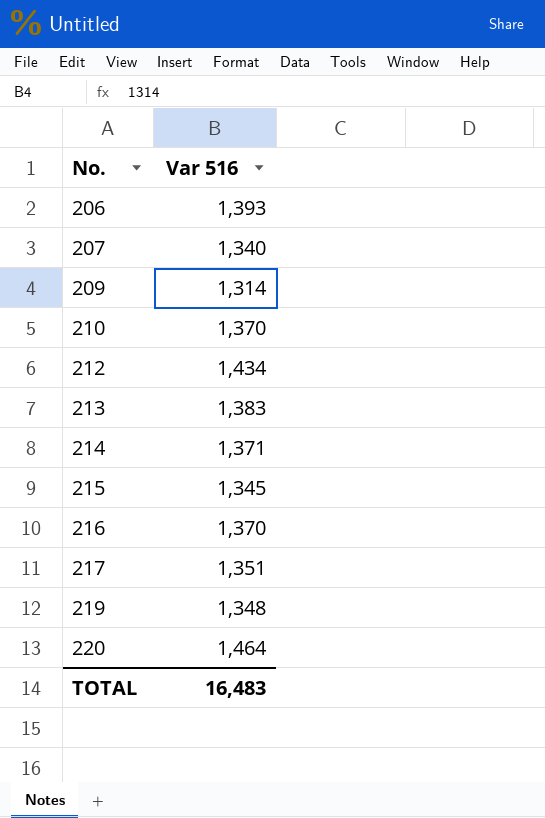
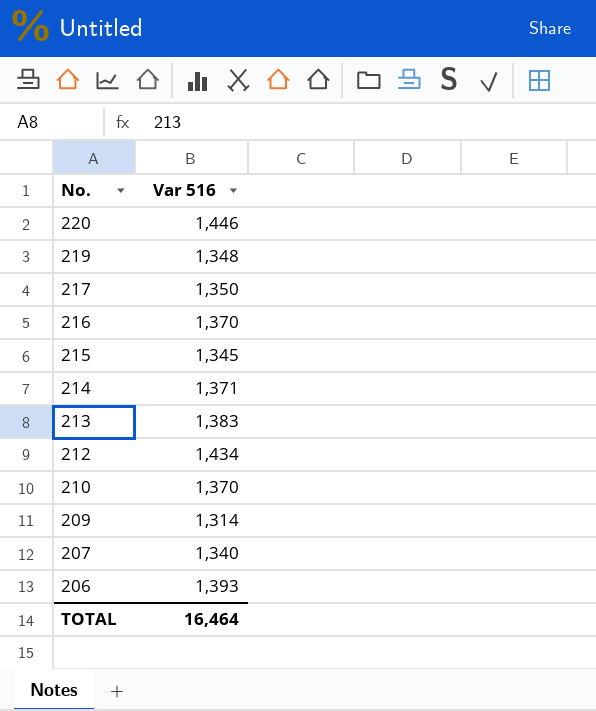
row order: No. ascending -> No. descending
220 | Var 516: 1,464 -> 1,446
217 | Var 516: 1,351 -> 1,350
TOTAL | Var 516: 16,483 -> 16,464

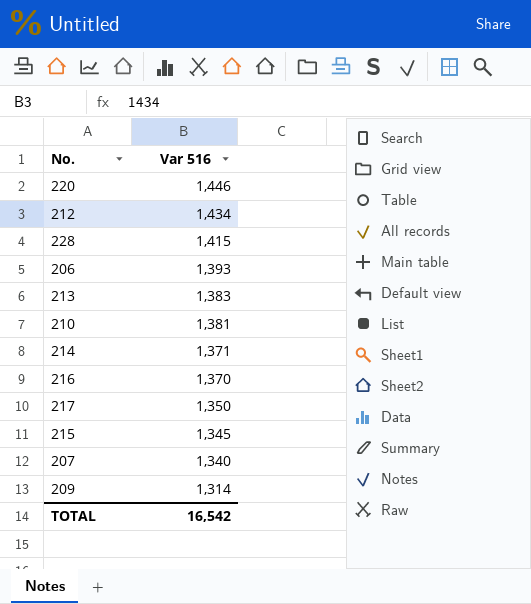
row order: No. descending -> Var 516 descending
row 219: 1,348 -> none
row 228: none -> 1,415
210 | Var 516: 1,370 -> 1,381
TOTAL | Var 516: 16,464 -> 16,542

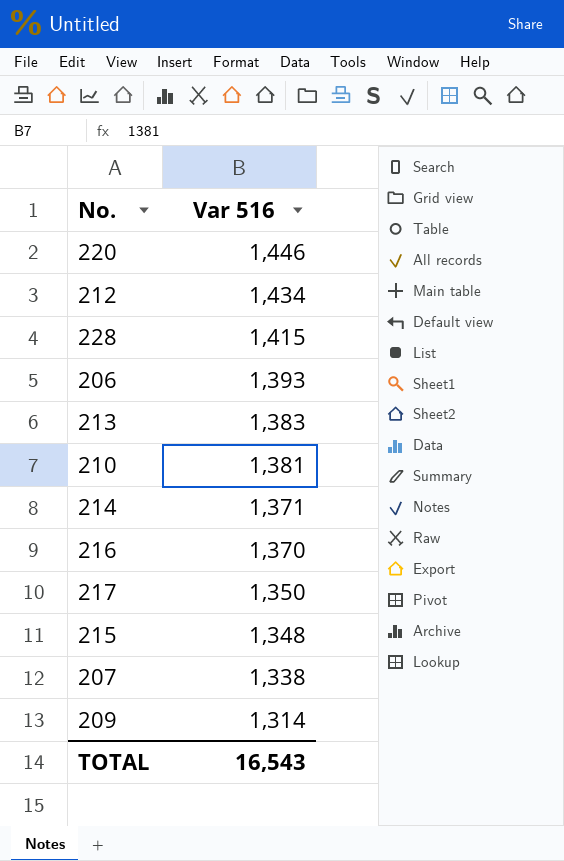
215 | Var 516: 1,345 -> 1,348
207 | Var 516: 1,340 -> 1,338
TOTAL | Var 516: 16,542 -> 16,543

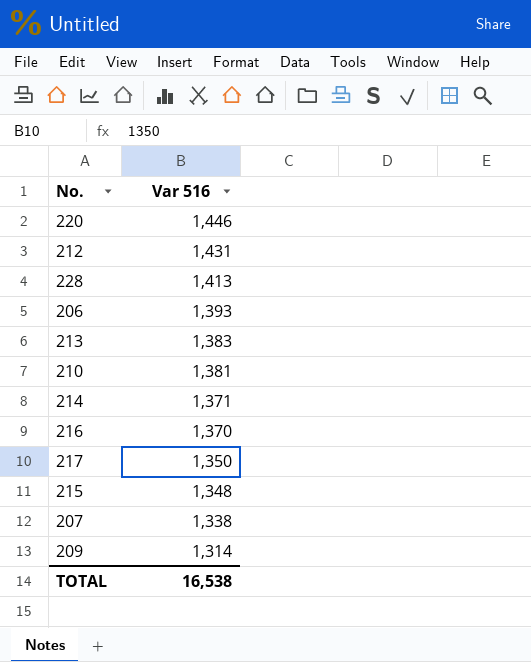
212 | Var 516: 1,434 -> 1,431
228 | Var 516: 1,415 -> 1,413
TOTAL | Var 516: 16,543 -> 16,538

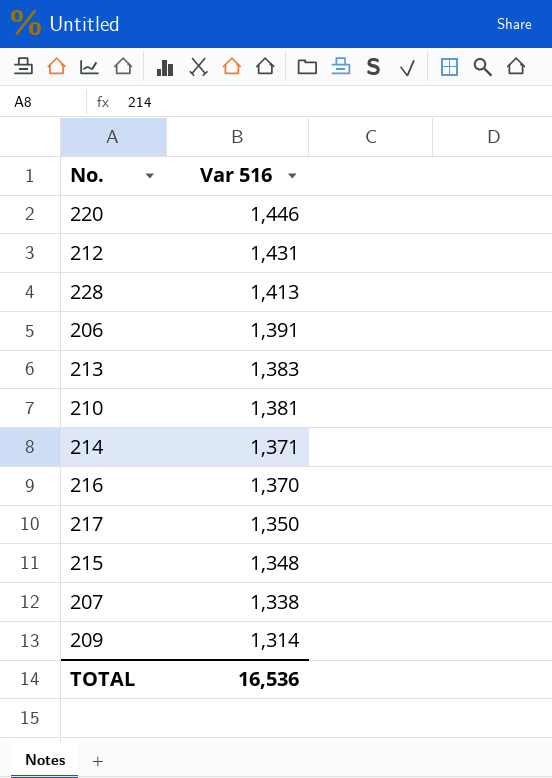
206 | Var 516: 1,393 -> 1,391
TOTAL | Var 516: 16,538 -> 16,536

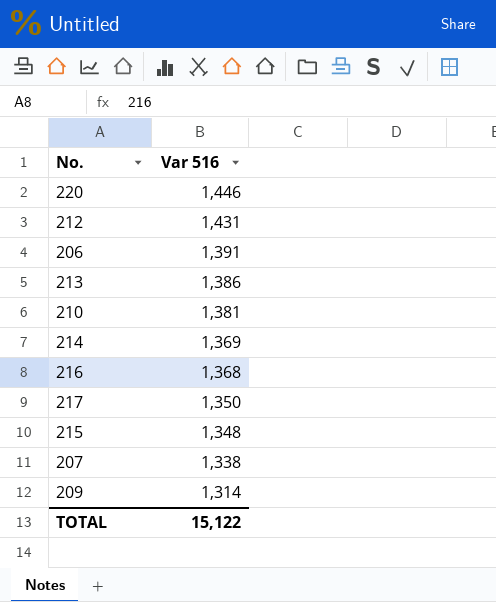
row 228: 1,413 -> none
213 | Var 516: 1,383 -> 1,386
214 | Var 516: 1,371 -> 1,369
216 | Var 516: 1,370 -> 1,368
TOTAL | Var 516: 16,536 -> 15,122

